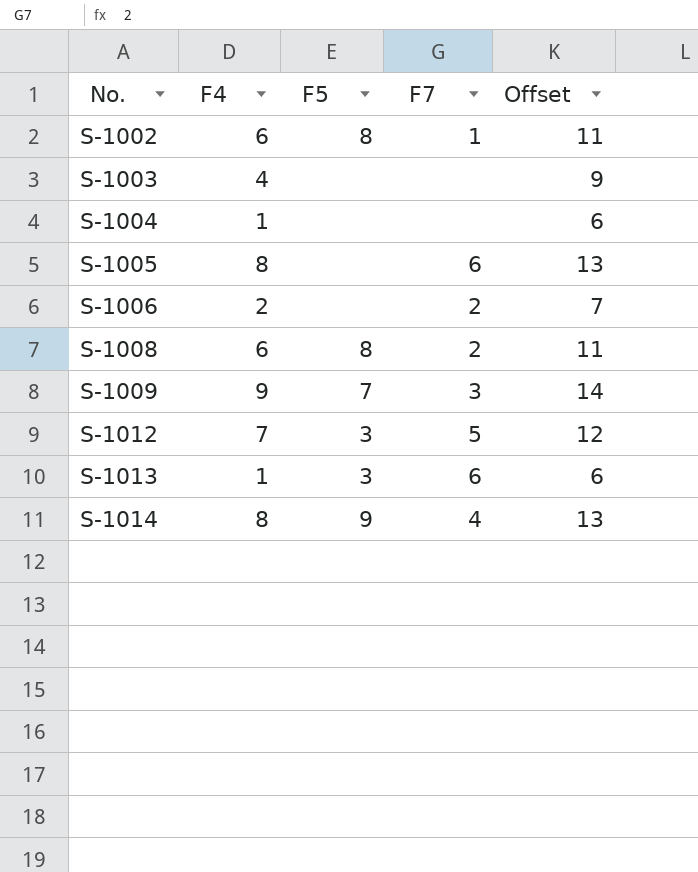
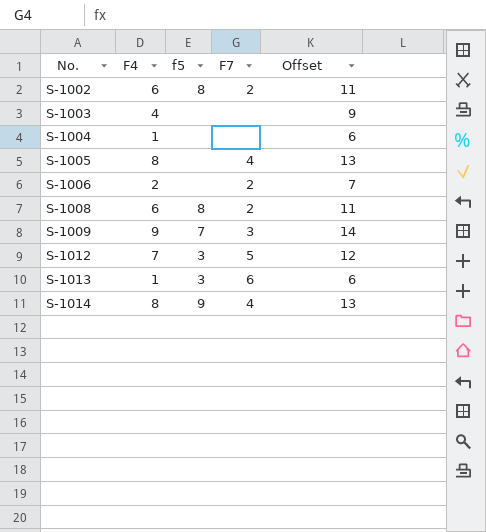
column name: F5 -> f5
S-1002 | F7: 1 -> 2
S-1005 | F7: 6 -> 4

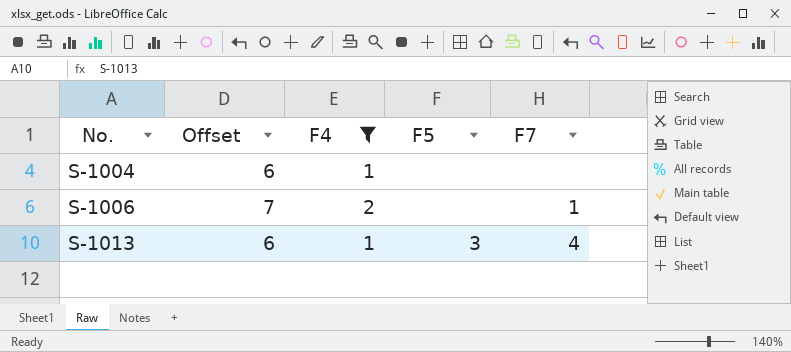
filter: none -> F4 <= 2
column Offset | position: 5 -> 2
column name: f5 -> F5
S-1006 | F7: 2 -> 1
S-1013 | F7: 6 -> 4

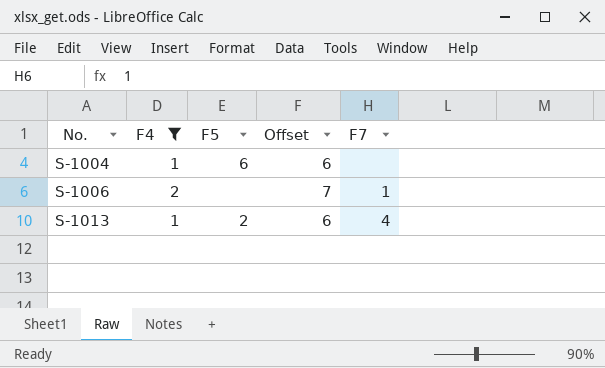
column Offset | position: 2 -> 4
S-1004 | F5: none -> 6
S-1013 | F5: 3 -> 2

